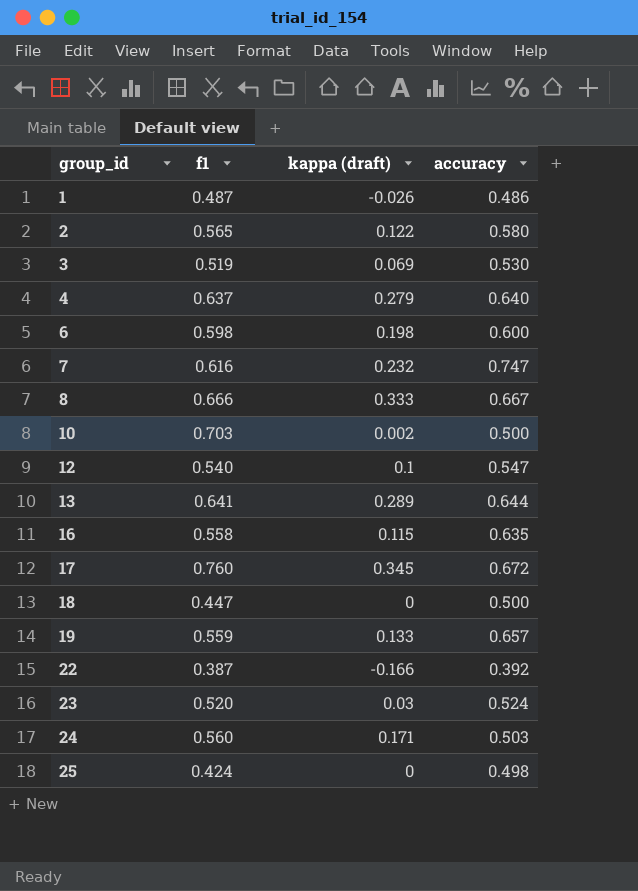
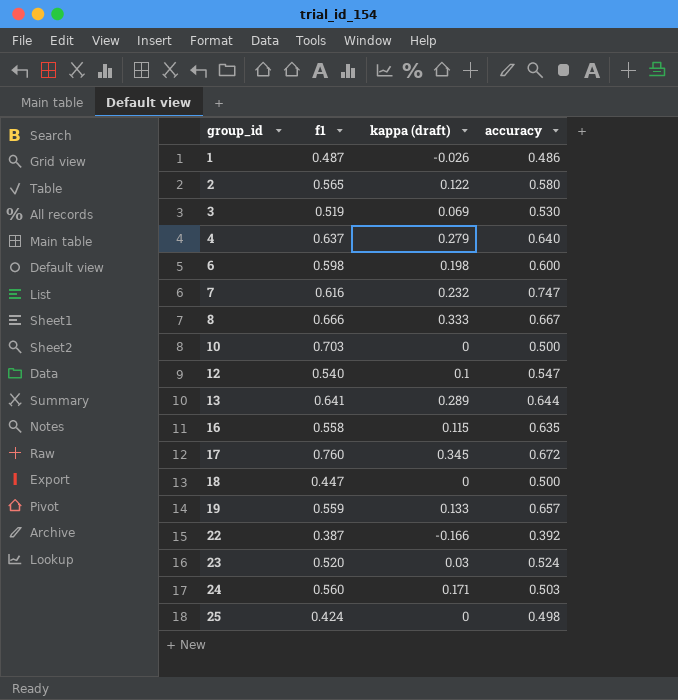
10 | kappa (draft): 0.002 -> 0

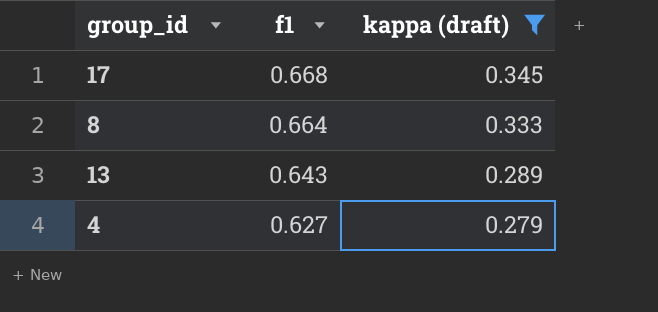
filter: none -> kappa (draft) >= 0.279
row order: group_id ascending -> f1 descending
column accuracy | position: 4 -> none
17 | f1: 0.760 -> 0.668
8 | f1: 0.666 -> 0.664
13 | f1: 0.641 -> 0.643
4 | f1: 0.637 -> 0.627

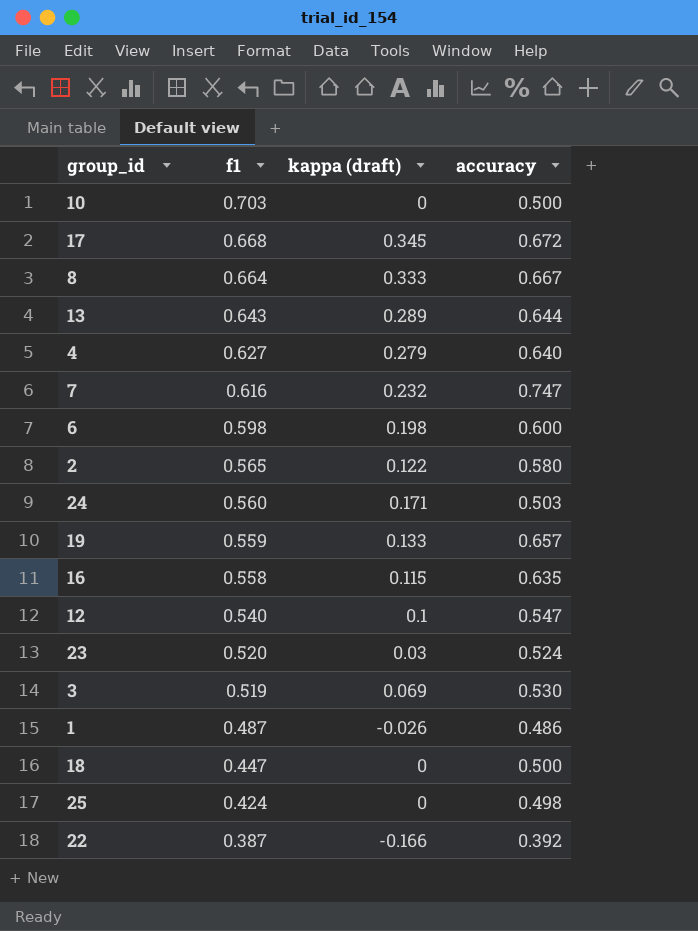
filter: kappa (draft) >= 0.279 -> none
column accuracy | position: none -> 4

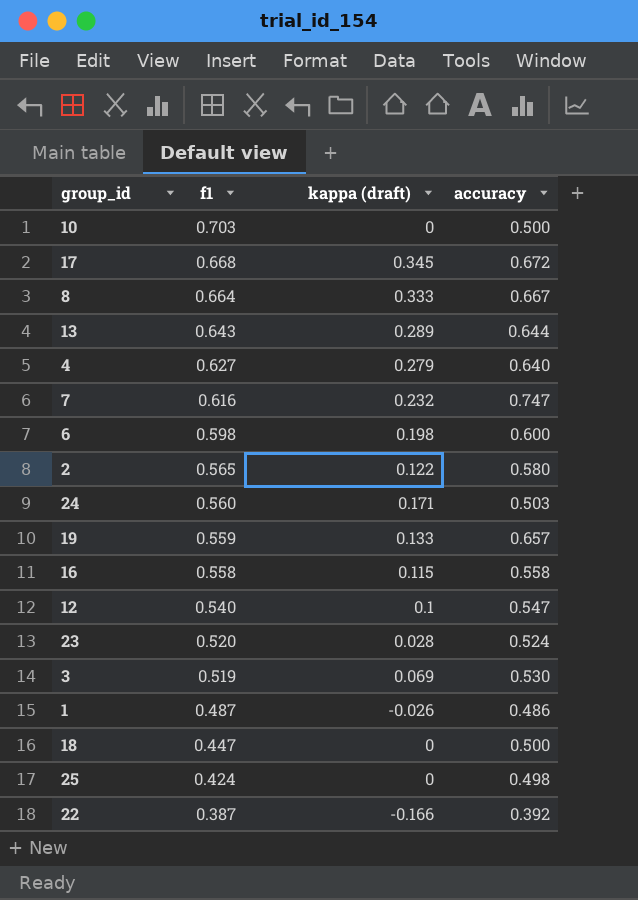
16 | accuracy: 0.635 -> 0.558
23 | kappa (draft): 0.03 -> 0.028

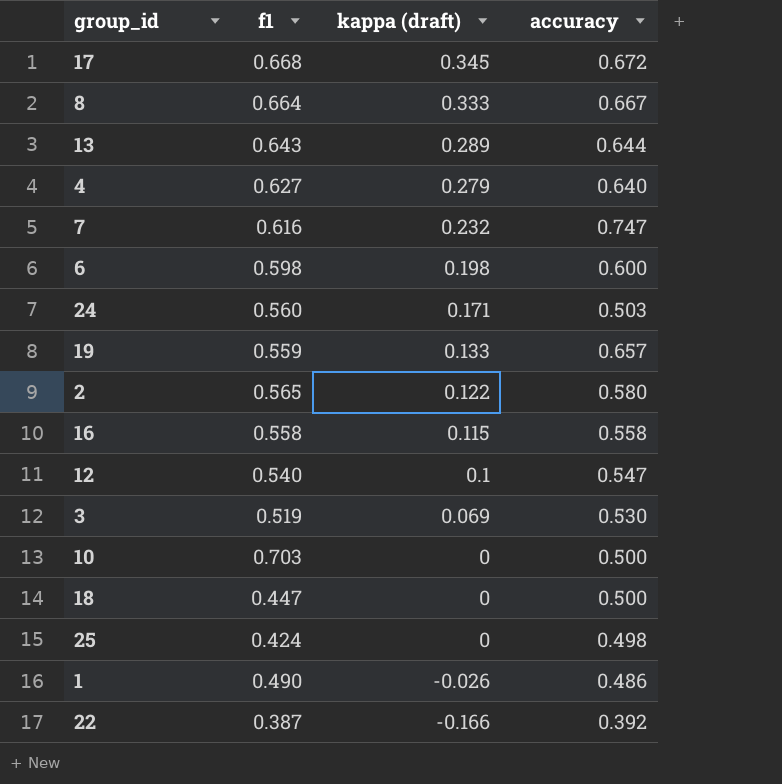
row order: f1 descending -> kappa (draft) descending
row 23: 0.520 | 0.028 | 0.524 -> none
1 | f1: 0.487 -> 0.490

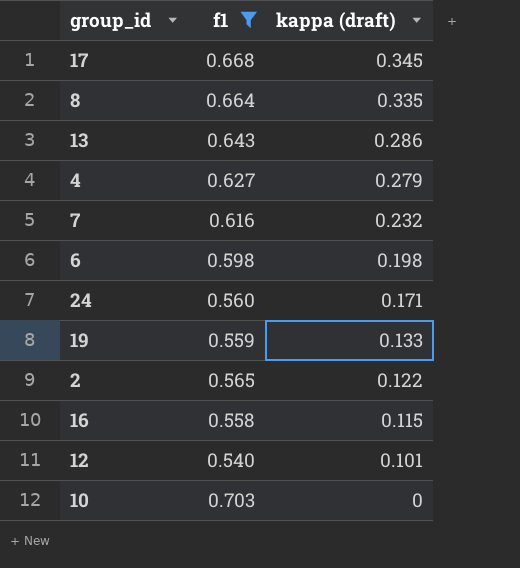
filter: none -> f1 >= 0.540
column accuracy | position: 4 -> none
8 | kappa (draft): 0.333 -> 0.335
13 | kappa (draft): 0.289 -> 0.286
12 | kappa (draft): 0.1 -> 0.101

